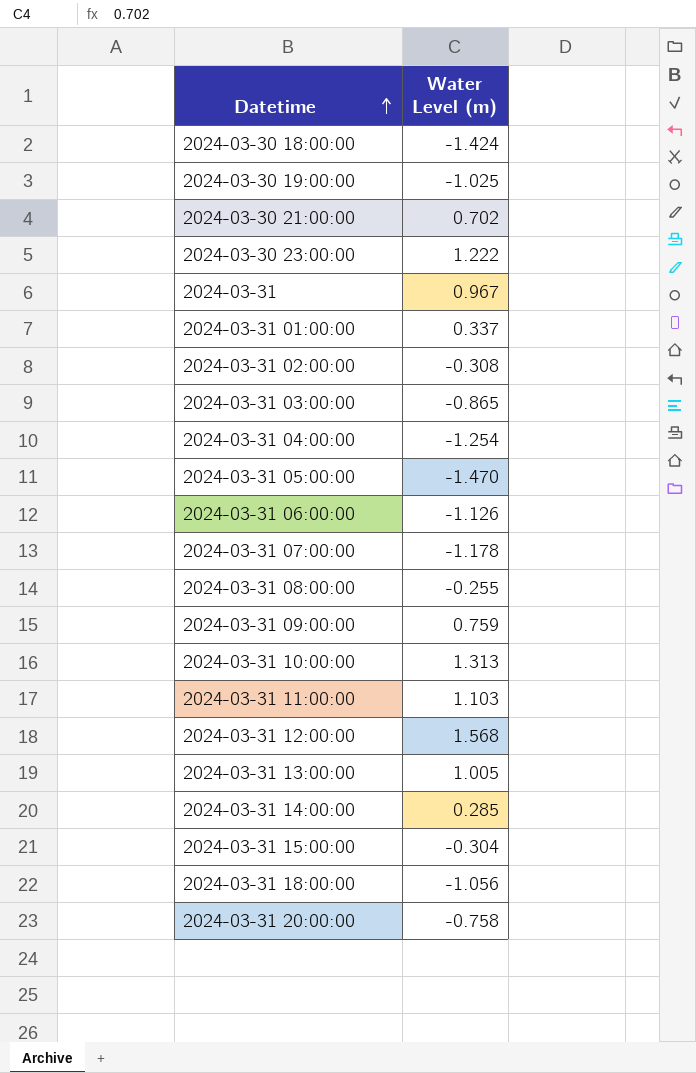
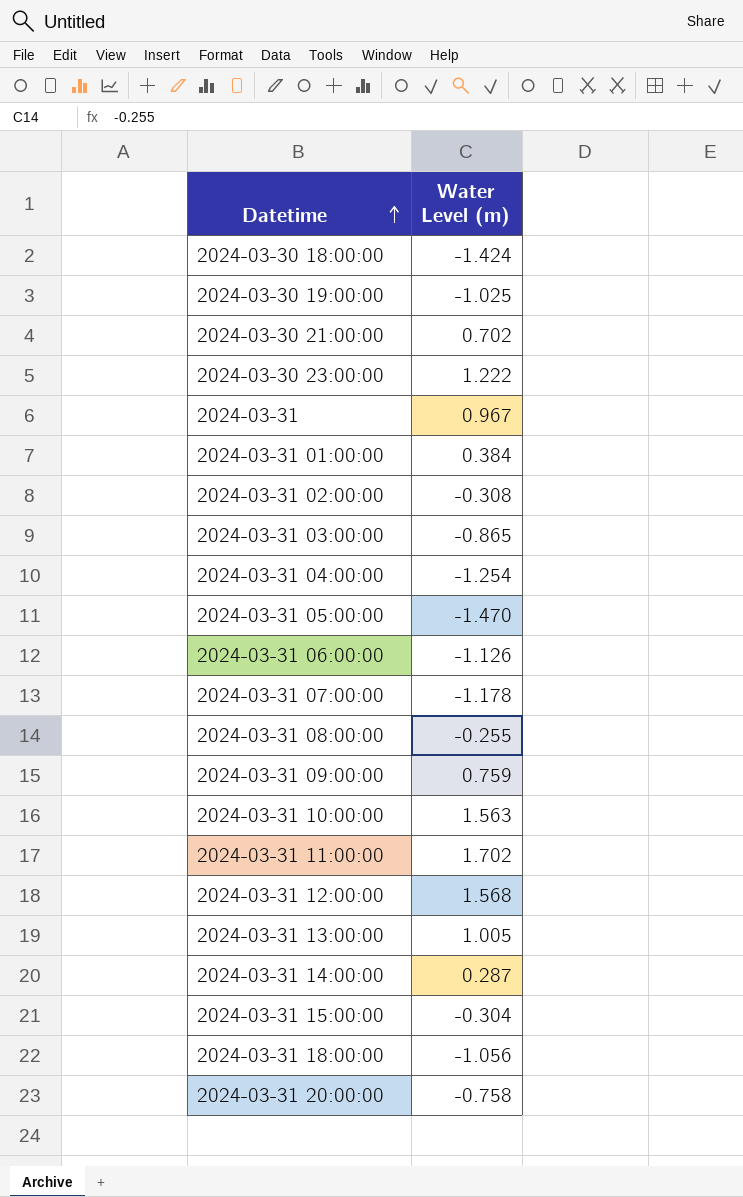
2024-03-31 01:00:00 | Water Level (m): 0.337 -> 0.384
2024-03-31 10:00:00 | Water Level (m): 1.313 -> 1.563
2024-03-31 11:00:00 | Water Level (m): 1.103 -> 1.702
2024-03-31 14:00:00 | Water Level (m): 0.285 -> 0.287

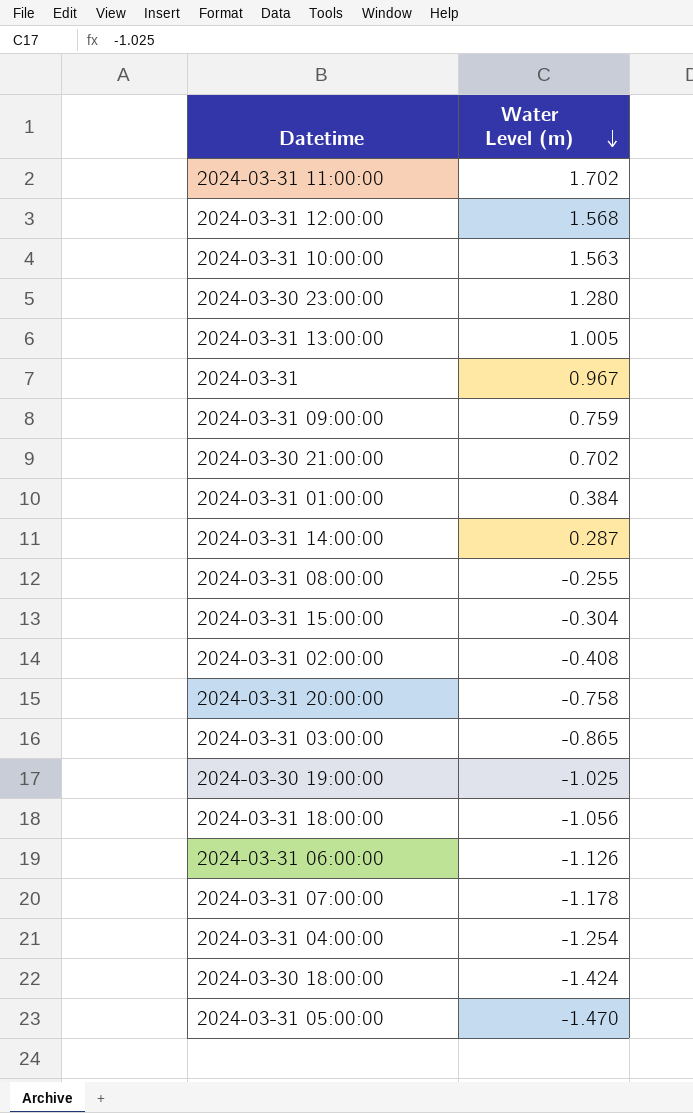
row order: Datetime ascending -> Water Level (m) descending
2024-03-30 23:00:00 | Water Level (m): 1.222 -> 1.280
2024-03-31 02:00:00 | Water Level (m): -0.308 -> -0.408

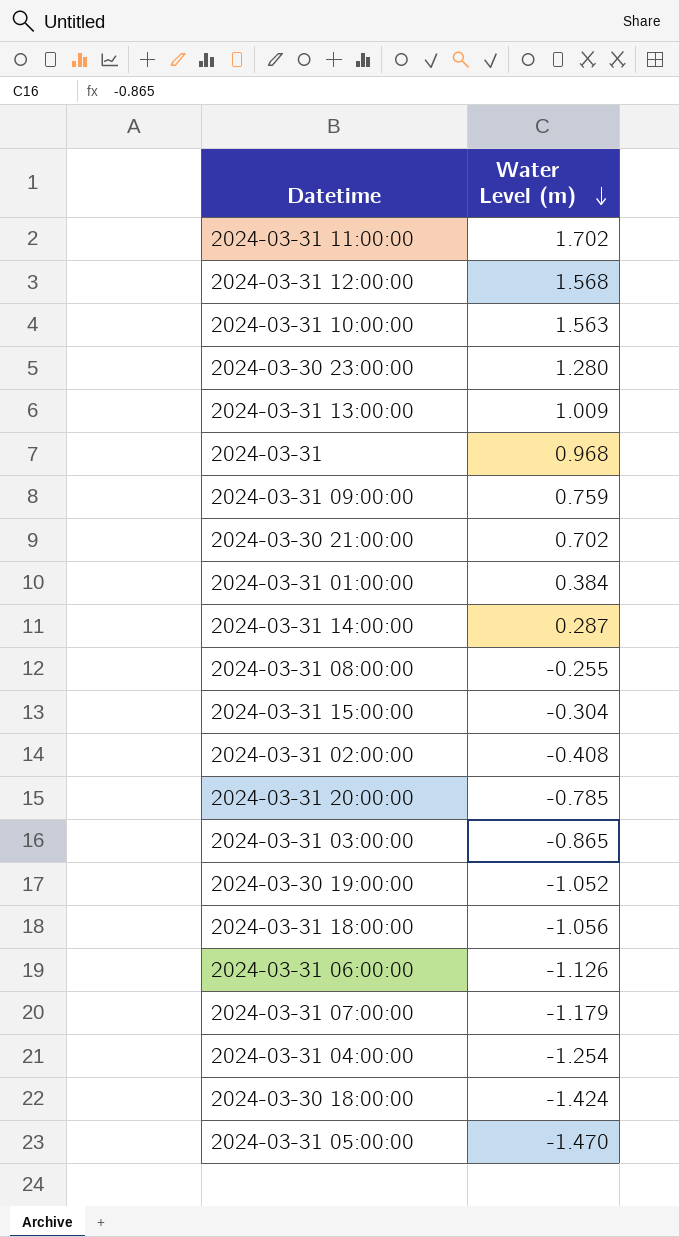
2024-03-31 13:00:00 | Water Level (m): 1.005 -> 1.009
2024-03-31 | Water Level (m): 0.967 -> 0.968
2024-03-31 20:00:00 | Water Level (m): -0.758 -> -0.785
2024-03-30 19:00:00 | Water Level (m): -1.025 -> -1.052
2024-03-31 07:00:00 | Water Level (m): -1.178 -> -1.179

